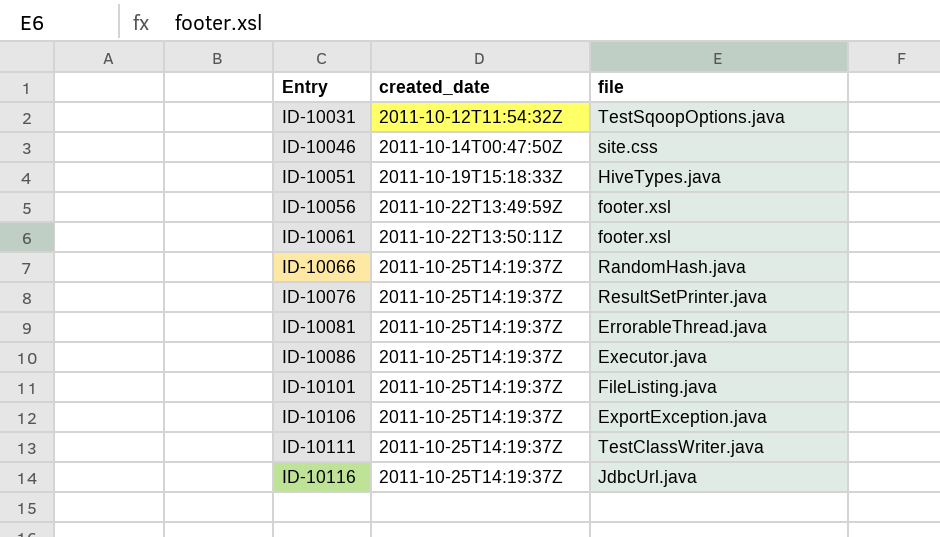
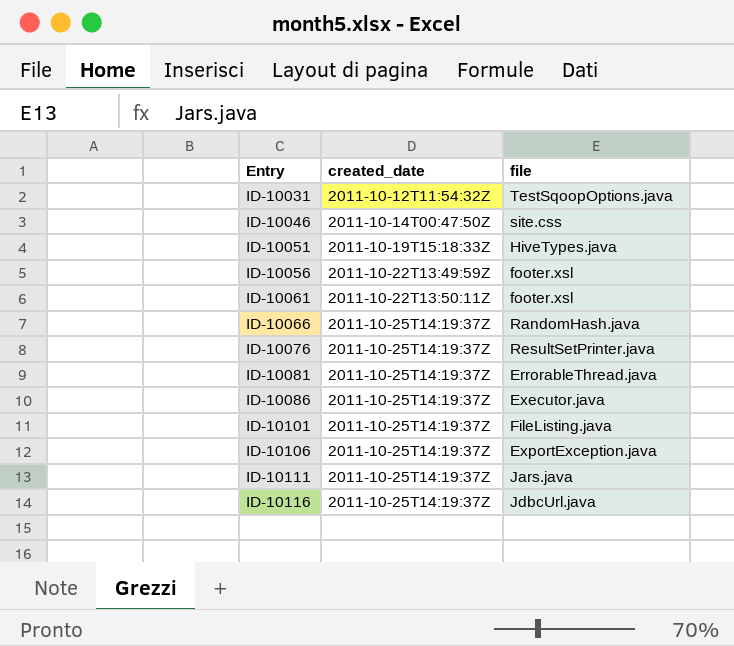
ID-10111 | file: TestClassWriter.java -> Jars.java

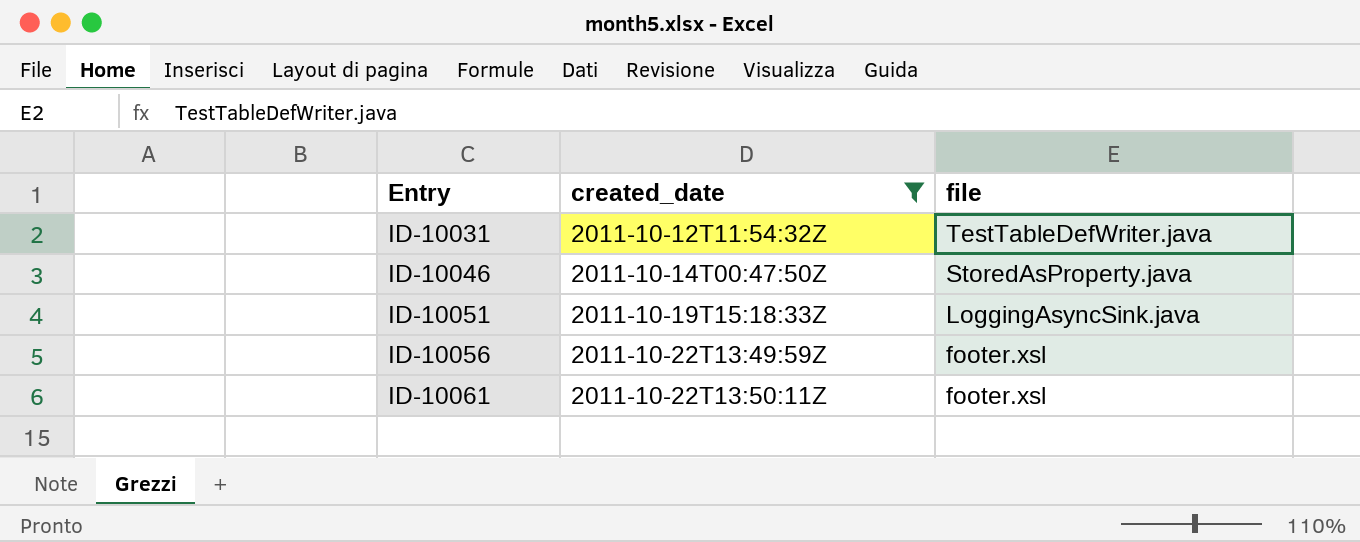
filter: none -> created_date != 2011-10-25T14:19:37Z
ID-10031 | file: TestSqoopOptions.java -> TestTableDefWriter.java
ID-10046 | file: site.css -> StoredAsProperty.java
ID-10051 | file: HiveTypes.java -> LoggingAsyncSink.java

